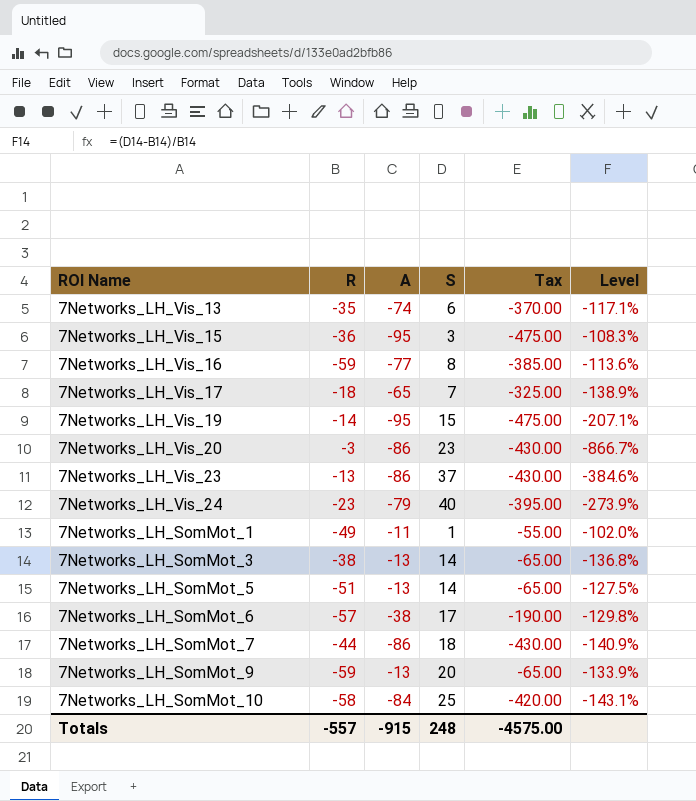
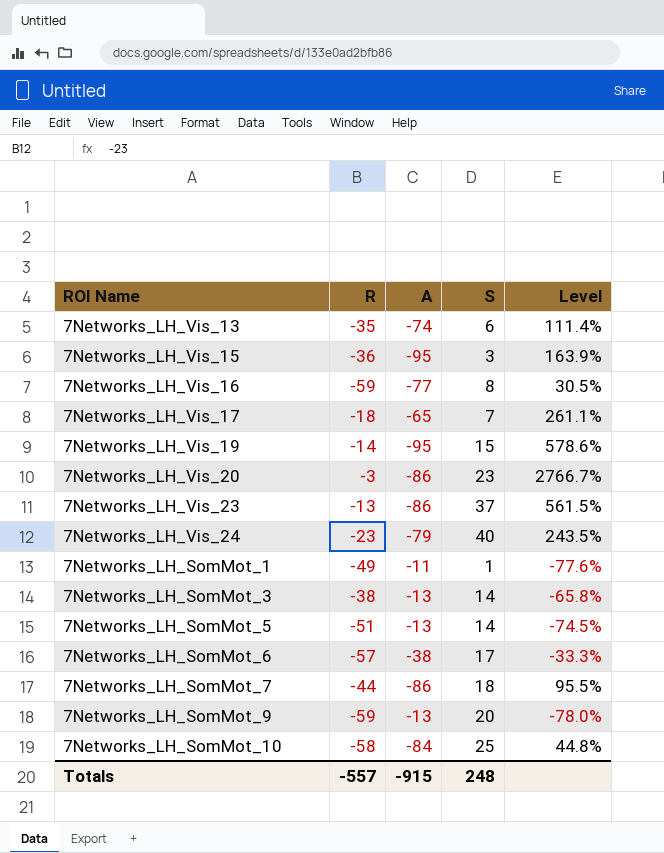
column Tax | formula: [A] * 5 -> none
column Level | formula: ([S] - [R]) / [R] -> ([A] - [R]) / [R]

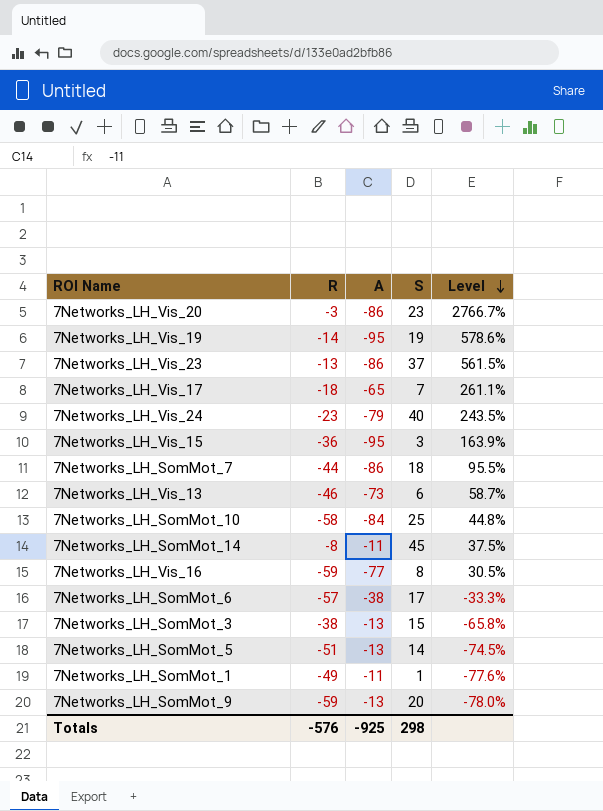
row order: none -> Level descending
7Networks_LH_Vis_19 | S: 15 -> 19
7Networks_LH_Vis_13 | R: -35 -> -46
7Networks_LH_Vis_13 | A: -74 -> -73
7Networks_LH_Vis_13 | Level: 111.4% -> 58.7%
row 7Networks_LH_SomMot_14: none -> -8 | -11 | 45 | 37.5%
7Networks_LH_SomMot_3 | S: 14 -> 15
Totals | R: -557 -> -576
Totals | A: -915 -> -925
Totals | S: 248 -> 298

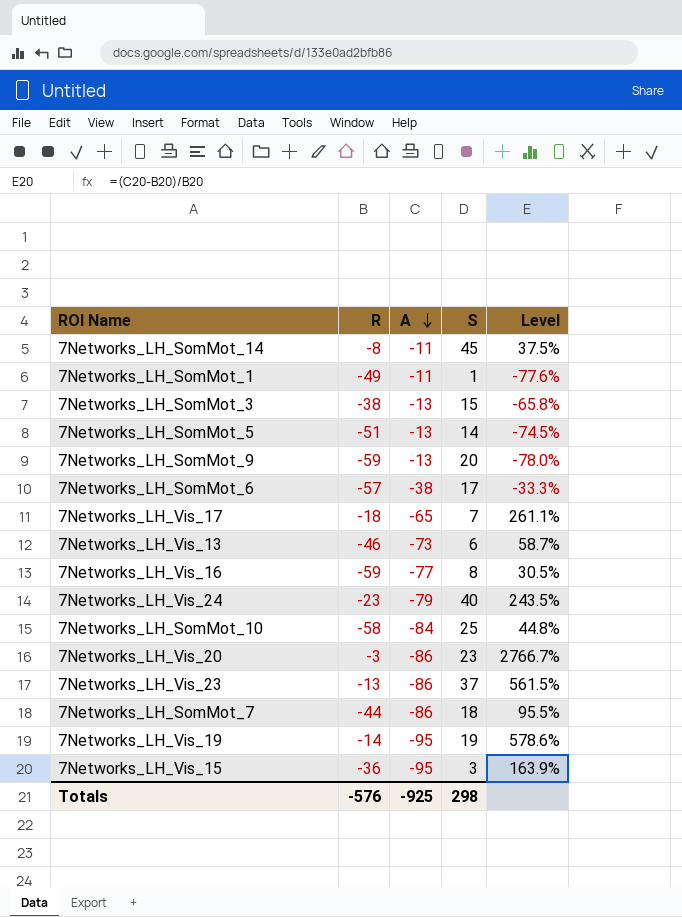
row order: Level descending -> A descending

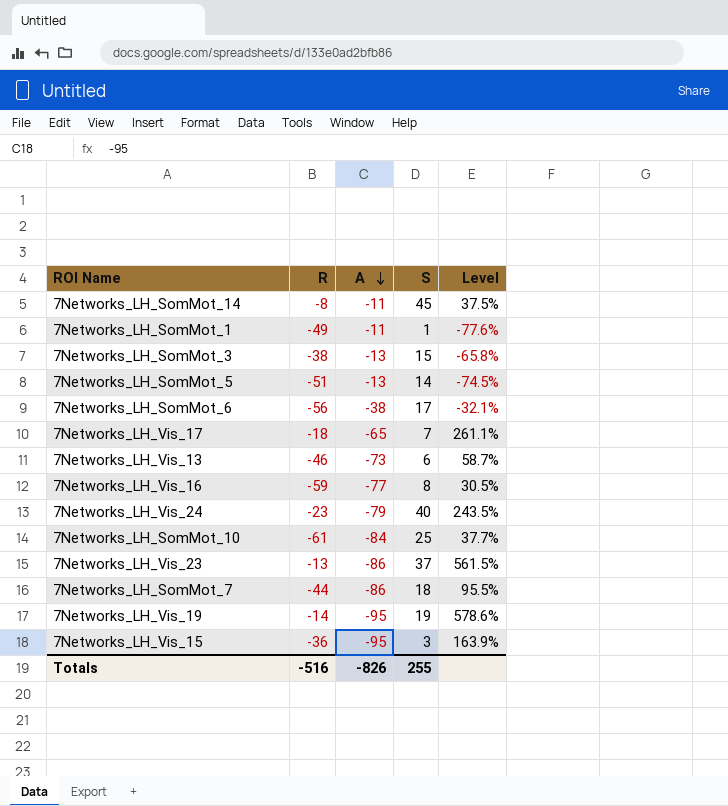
row 7Networks_LH_SomMot_9: -59 | -13 | 20 | -78.0% -> none
row 7Networks_LH_Vis_20: -3 | -86 | 23 | 2766.7% -> none
7Networks_LH_SomMot_6 | R: -57 -> -56
7Networks_LH_SomMot_6 | Level: -33.3% -> -32.1%
7Networks_LH_SomMot_10 | R: -58 -> -61
7Networks_LH_SomMot_10 | Level: 44.8% -> 37.7%
Totals | R: -576 -> -516
Totals | A: -925 -> -826
Totals | S: 298 -> 255

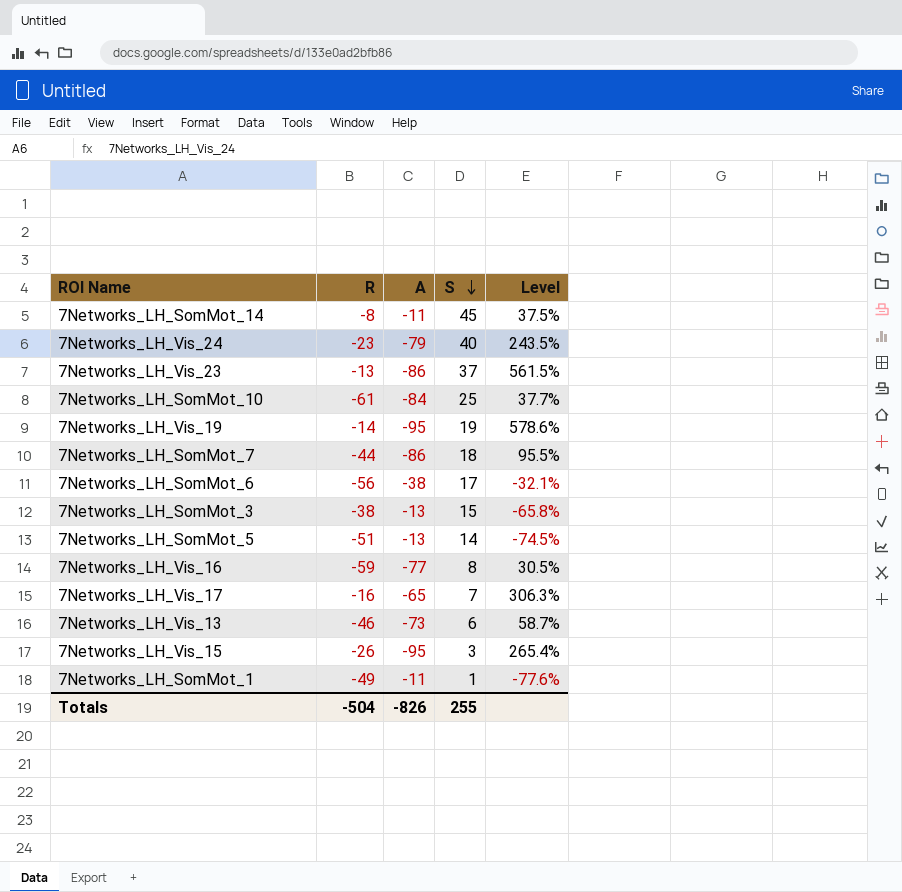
row order: A descending -> S descending
7Networks_LH_Vis_17 | R: -18 -> -16
7Networks_LH_Vis_17 | Level: 261.1% -> 306.3%
7Networks_LH_Vis_15 | R: -36 -> -26
7Networks_LH_Vis_15 | Level: 163.9% -> 265.4%
Totals | R: -516 -> -504

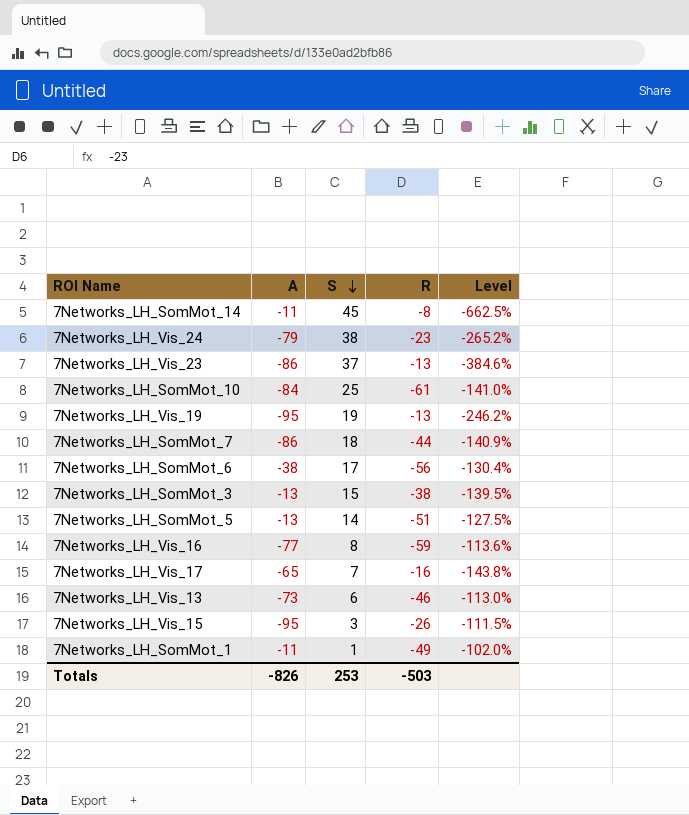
column R | position: 2 -> 4
column Level | formula: ([A] - [R]) / [R] -> ([S] - [R]) / [R]
7Networks_LH_Vis_24 | S: 40 -> 38
7Networks_LH_Vis_19 | R: -14 -> -13
Totals | S: 255 -> 253
Totals | R: -504 -> -503

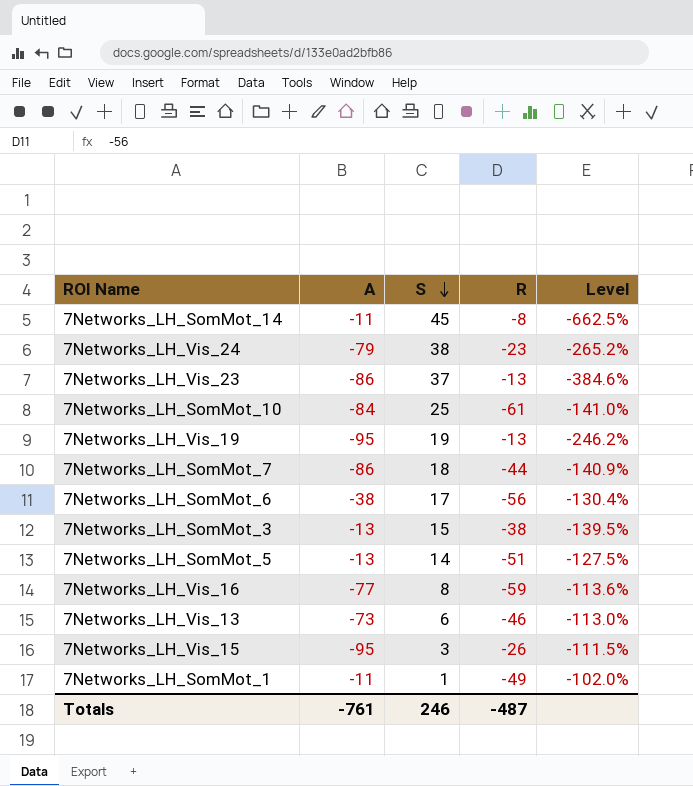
row 7Networks_LH_Vis_17: -65 | 7 | -16 | -143.8% -> none
Totals | A: -826 -> -761
Totals | S: 253 -> 246
Totals | R: -503 -> -487

